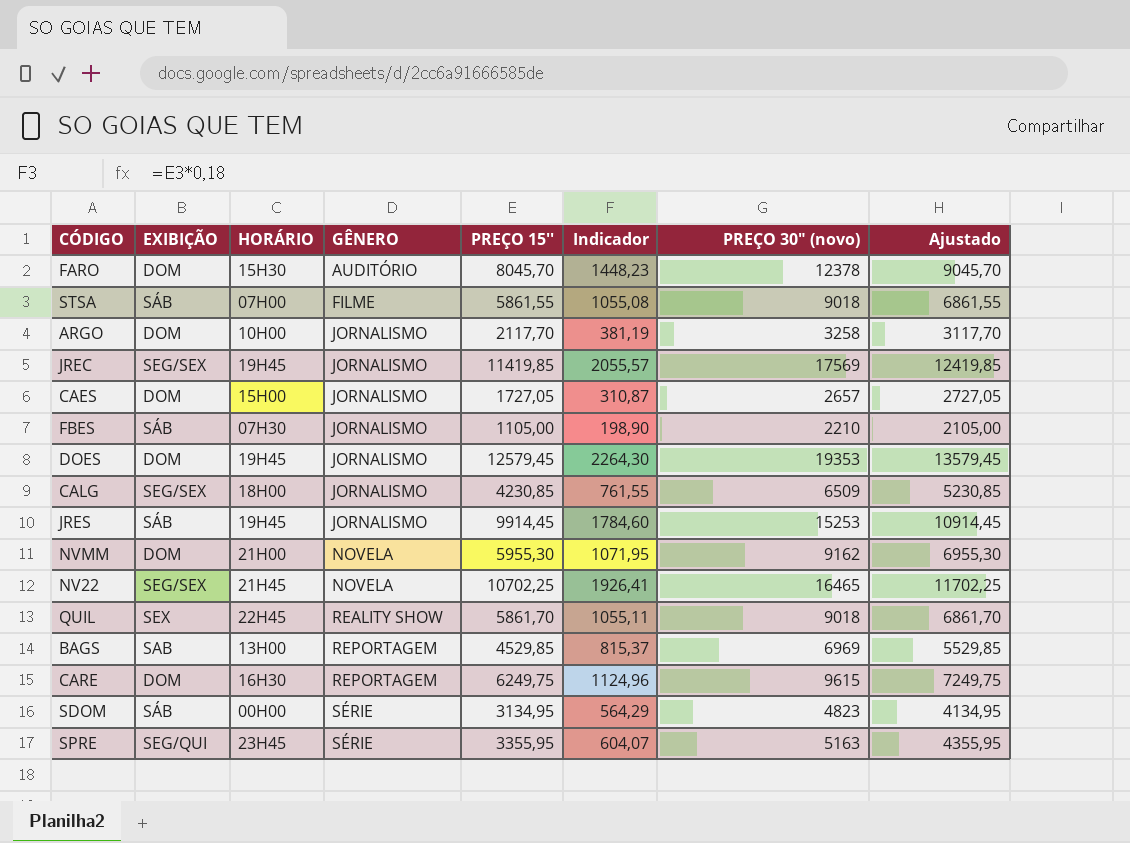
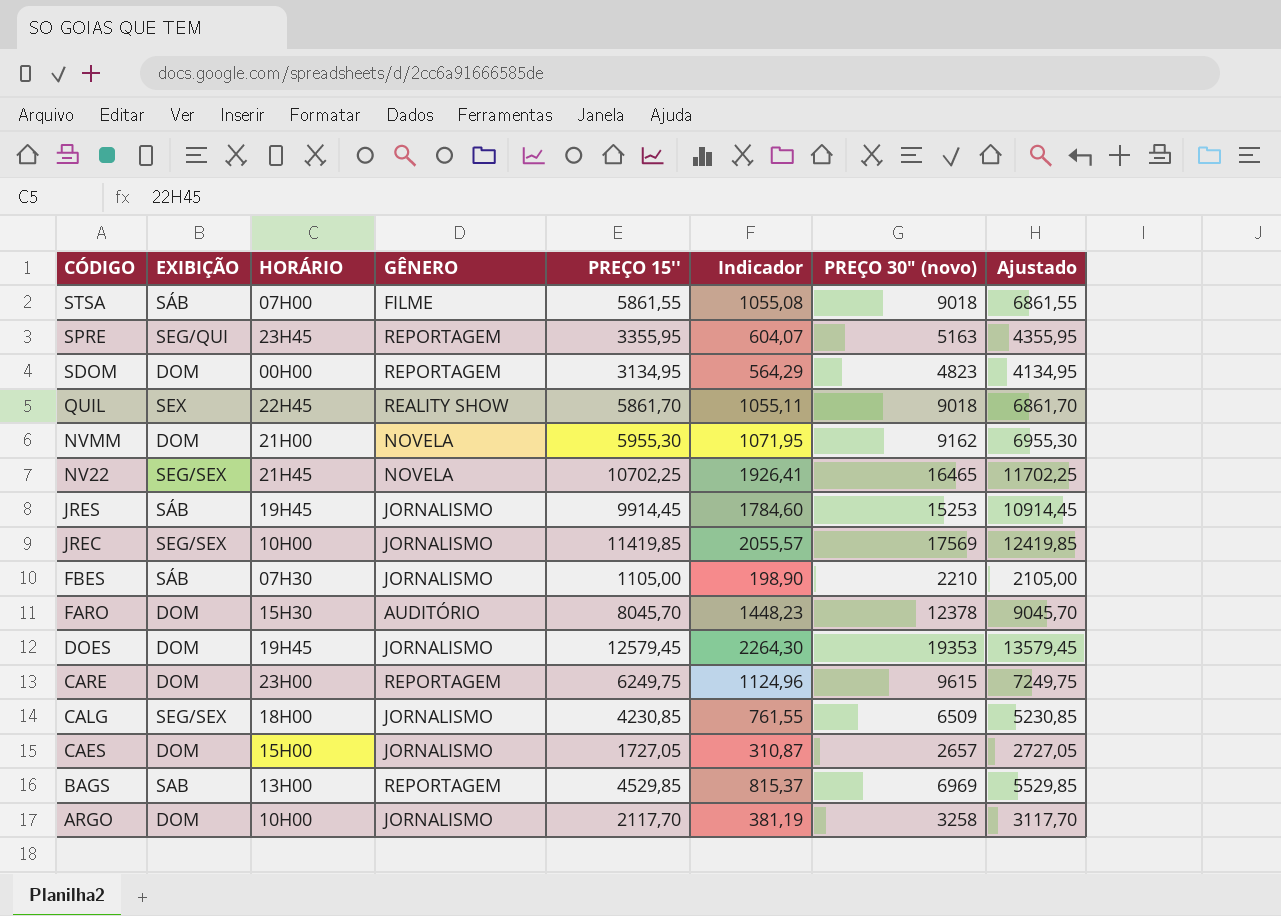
row order: GÊNERO ascending -> CÓDIGO descending
SPRE | GÊNERO: SÉRIE -> REPORTAGEM
SDOM | EXIBIÇÃO: SÁB -> DOM
SDOM | GÊNERO: SÉRIE -> REPORTAGEM
JREC | HORÁRIO: 19H45 -> 10H00
CARE | HORÁRIO: 16H30 -> 23H00

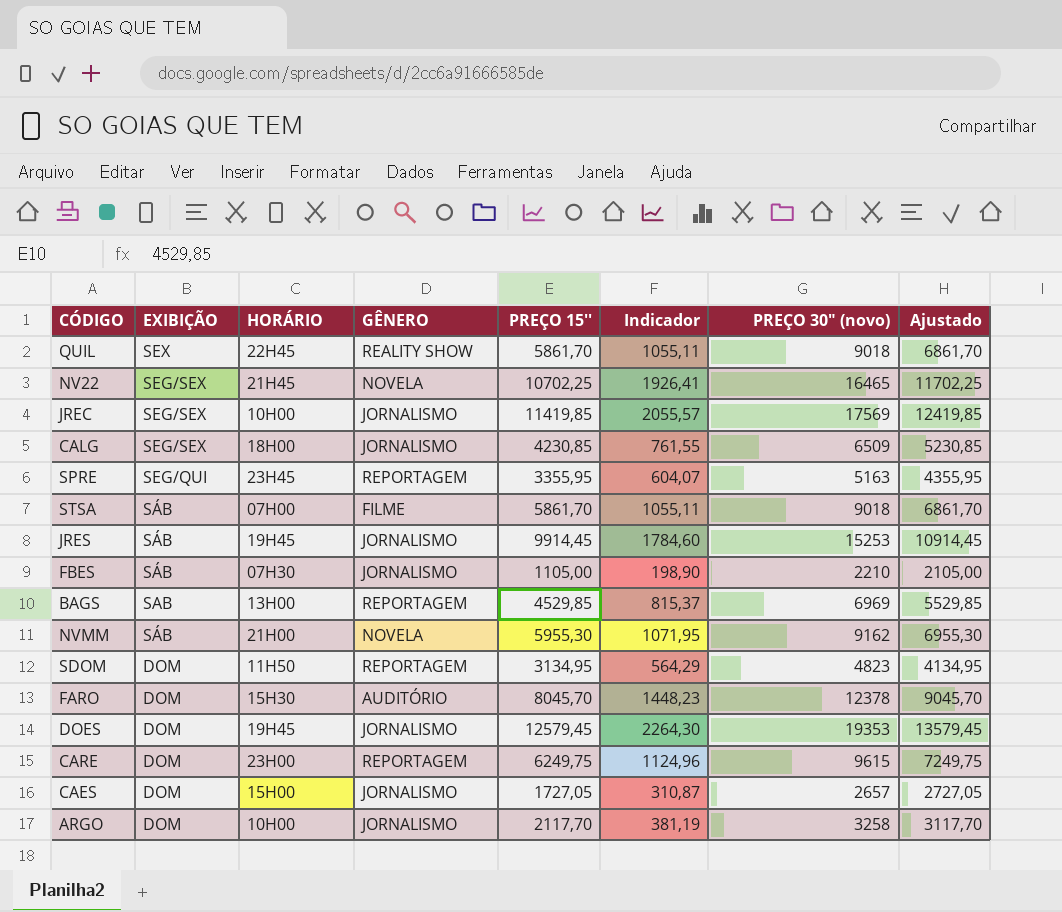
row order: CÓDIGO descending -> EXIBIÇÃO descending
STSA | PREÇO 15'': 5861,55 -> 5861,70
STSA | Indicador: 1055,08 -> 1055,11
STSA | Ajustado: 6861,55 -> 6861,70
NVMM | EXIBIÇÃO: DOM -> SÁB
SDOM | HORÁRIO: 00H00 -> 11H50

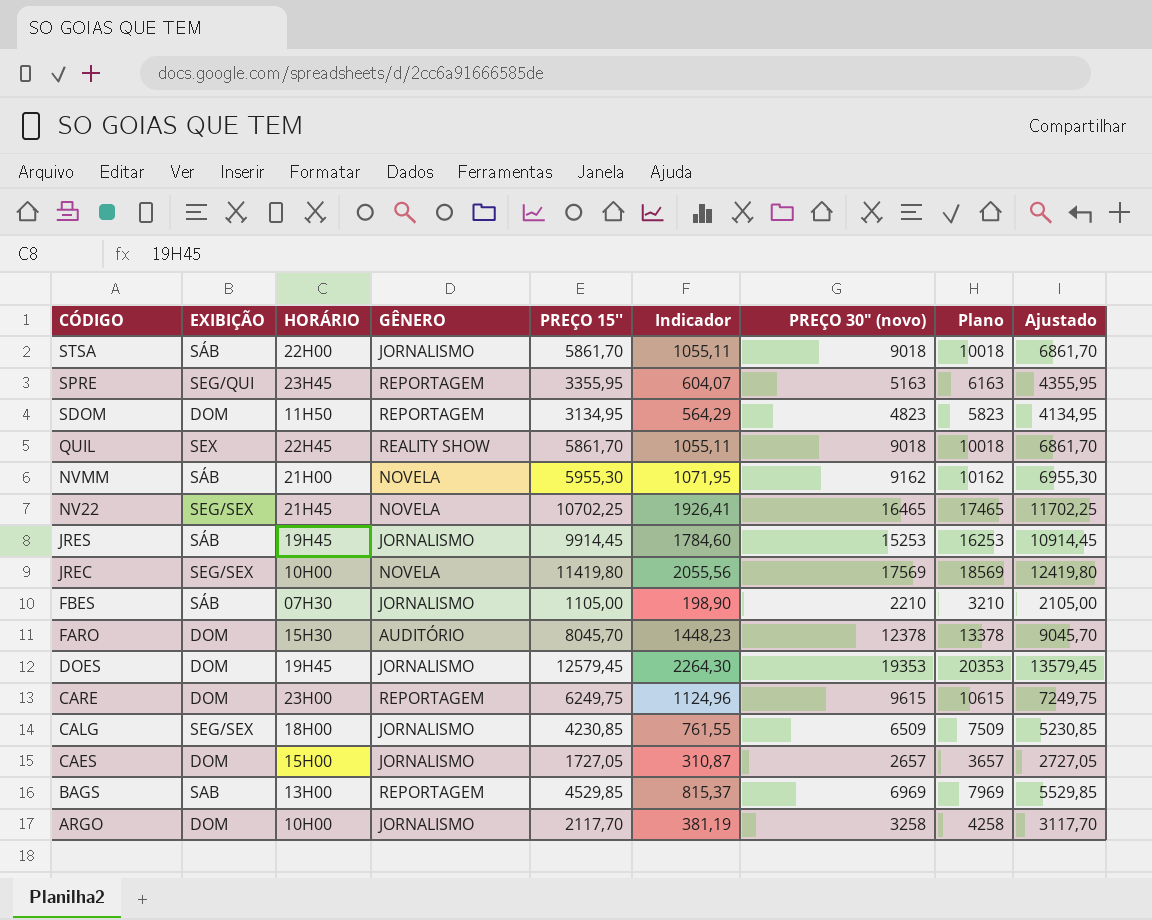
row order: EXIBIÇÃO descending -> CÓDIGO descending
column Plano | formula: none -> [PREÇO 30" (novo)] + 1000
STSA | HORÁRIO: 07H00 -> 22H00
STSA | GÊNERO: FILME -> JORNALISMO
JREC | GÊNERO: JORNALISMO -> NOVELA
JREC | PREÇO 15'': 11419,85 -> 11419,80
JREC | Indicador: 2055,57 -> 2055,56
JREC | Ajustado: 12419,85 -> 12419,80

